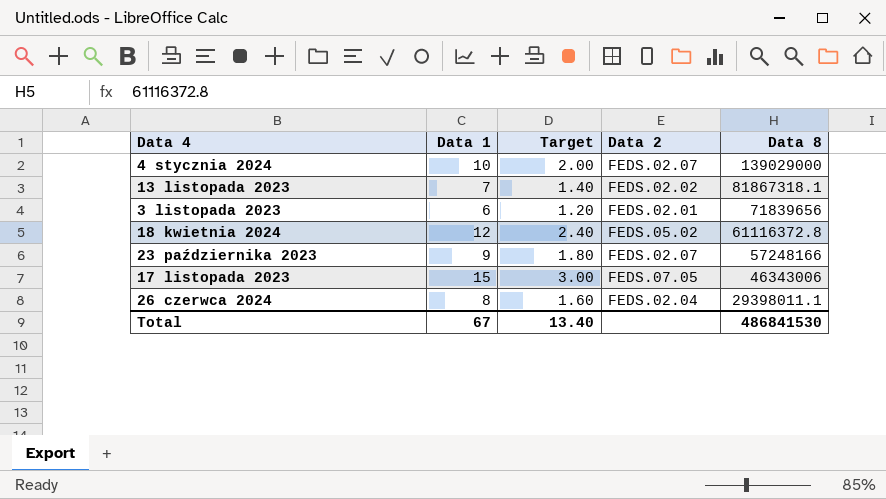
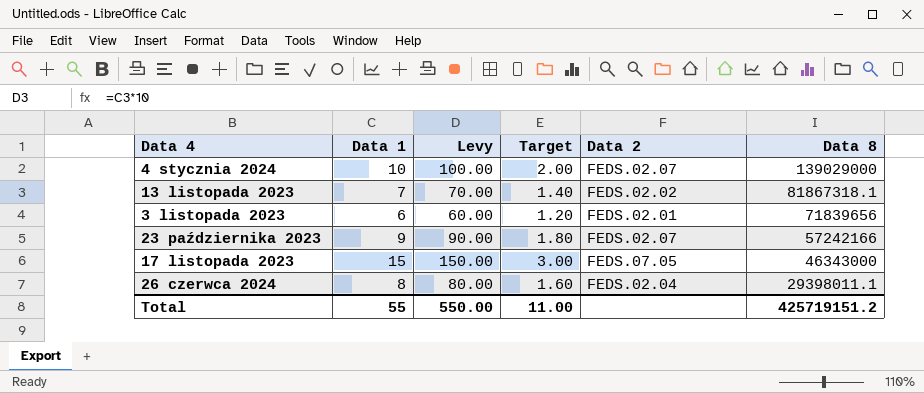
column Levy | formula: none -> [Data 1] * 10
row 18 kwietnia 2024: 12 | 2.40 | FEDS.05.02 | 61116372.8 -> none
23 października 2023 | Data 8: 57248166 -> 57242166
17 listopada 2023 | Data 8: 46343006 -> 46343000
Total | Data 1: 67 -> 55
Total | Target: 13.40 -> 11.00
Total | Data 8: 486841530 -> 425719151.2

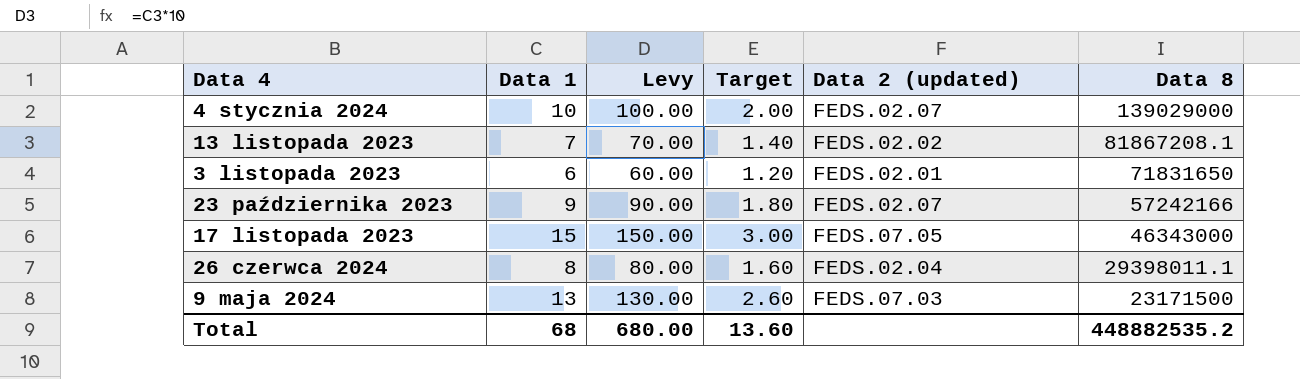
column name: Data 2 -> Data 2 (updated)
13 listopada 2023 | Data 8: 81867318.1 -> 81867208.1
3 listopada 2023 | Data 8: 71839656 -> 71831650
row 9 maja 2024: none -> 13 | 130.00 | 2.60 | FEDS.07.03 | 23171500
Total | Data 1: 55 -> 68
Total | Levy: 550.00 -> 680.00
Total | Target: 11.00 -> 13.60
Total | Data 8: 425719151.2 -> 448882535.2

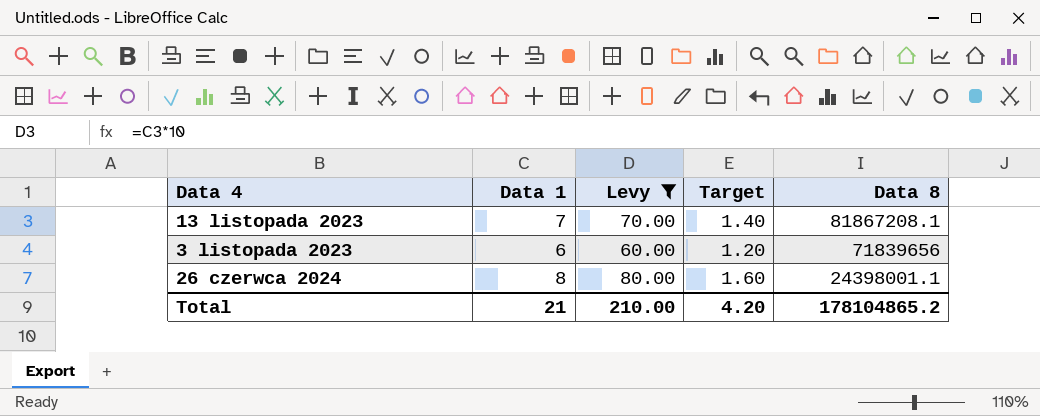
filter: none -> Levy <= 80.00
column Data 2 (updated) | position: 5 -> none
3 listopada 2023 | Data 8: 71831650 -> 71839656
26 czerwca 2024 | Data 8: 29398011.1 -> 24398001.1
Total | Data 1: 68 -> 21
Total | Levy: 680.00 -> 210.00
Total | Target: 13.60 -> 4.20
Total | Data 8: 448882535.2 -> 178104865.2

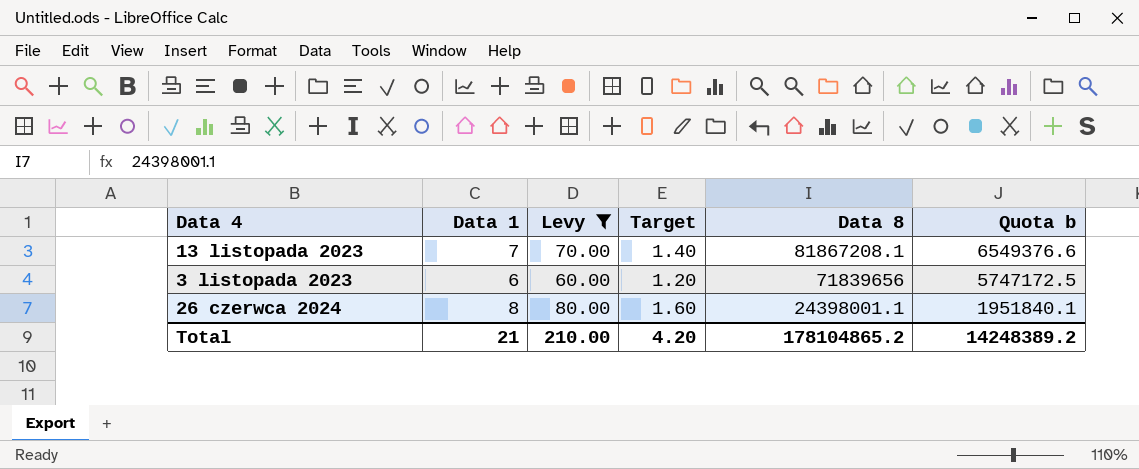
column Quota b | formula: none -> [Data 8] * 0.08

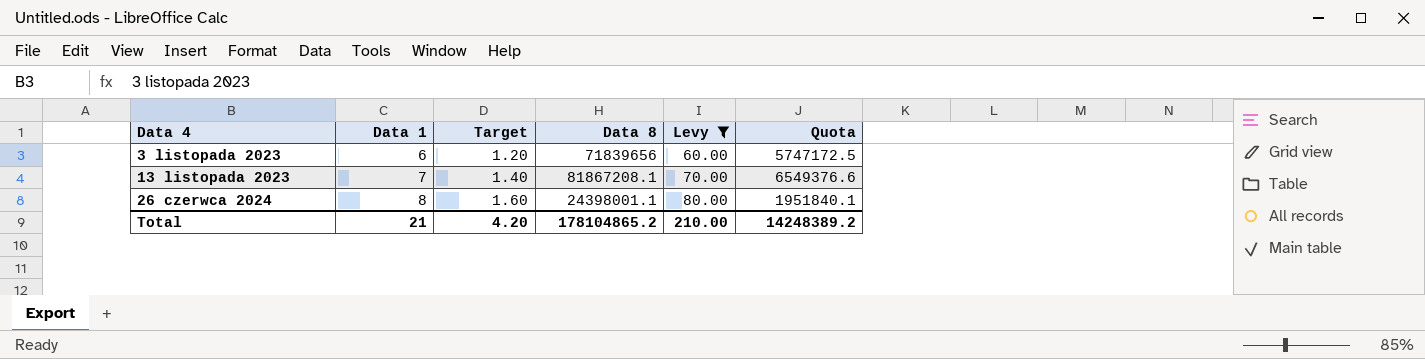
row order: Data 8 descending -> Data 4 ascending
column Levy | position: 3 -> 5
column name: Quota b -> Quota

